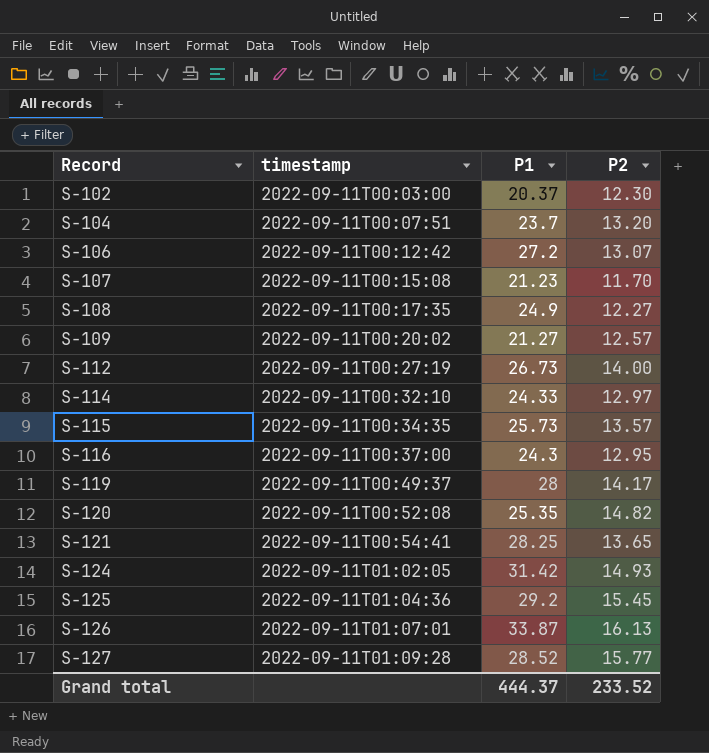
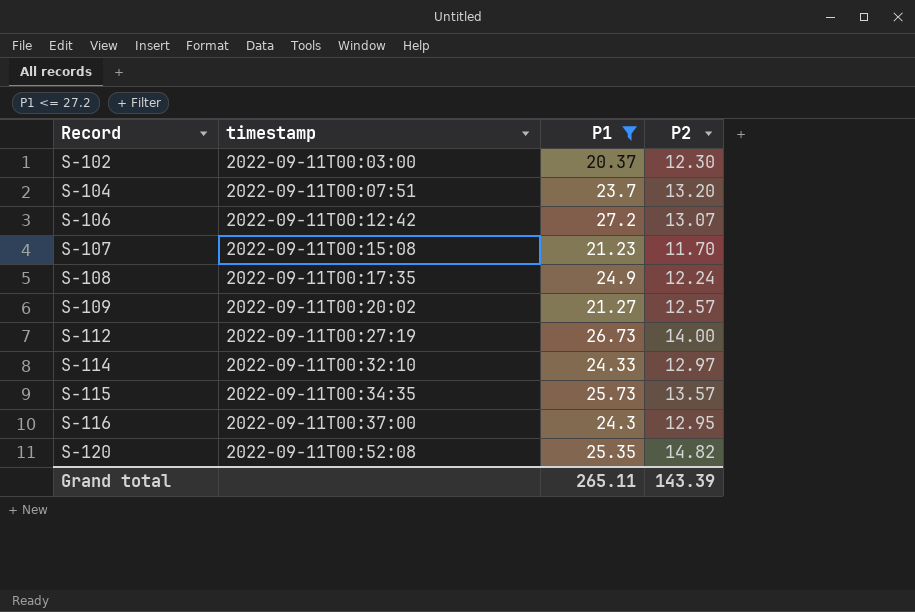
filter: none -> P1 <= 27.2
S-108 | P2: 12.27 -> 12.24
Grand total | P1: 444.37 -> 265.11
Grand total | P2: 233.52 -> 143.39

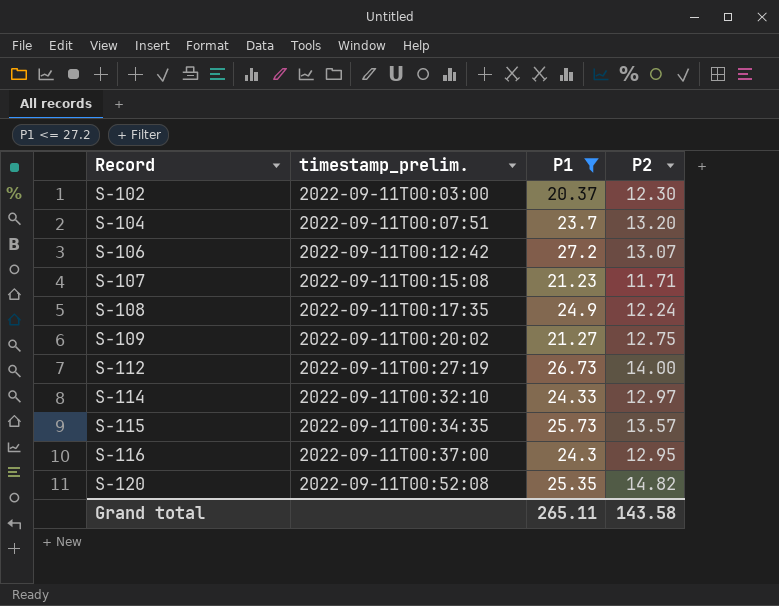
column name: timestamp -> timestamp_prelim.
S-107 | P2: 11.70 -> 11.71
S-109 | P2: 12.57 -> 12.75
Grand total | P2: 143.39 -> 143.58

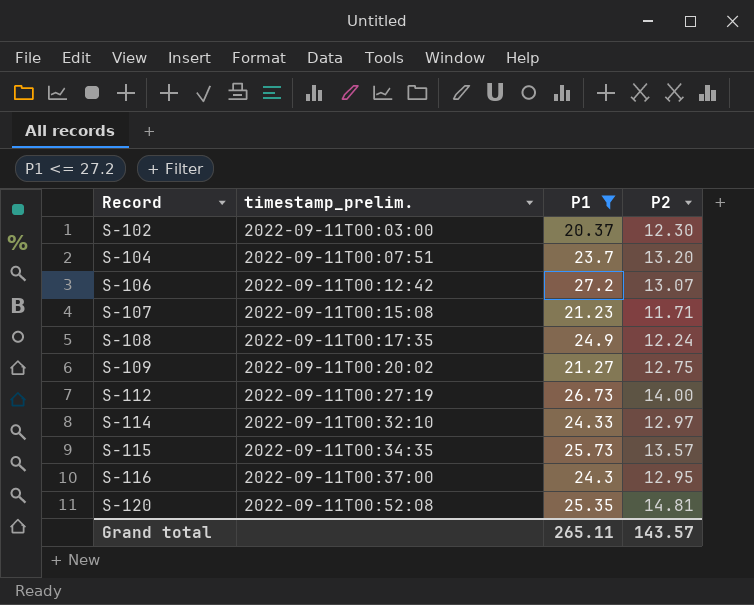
S-120 | P2: 14.82 -> 14.81
Grand total | P2: 143.58 -> 143.57

